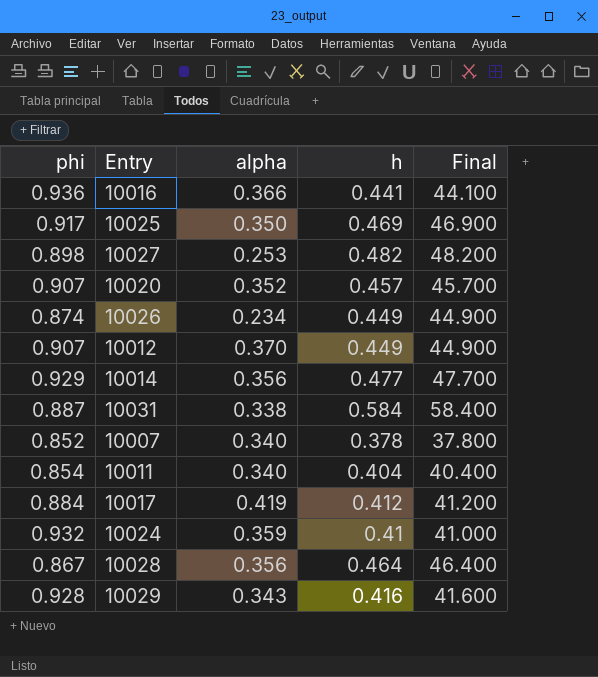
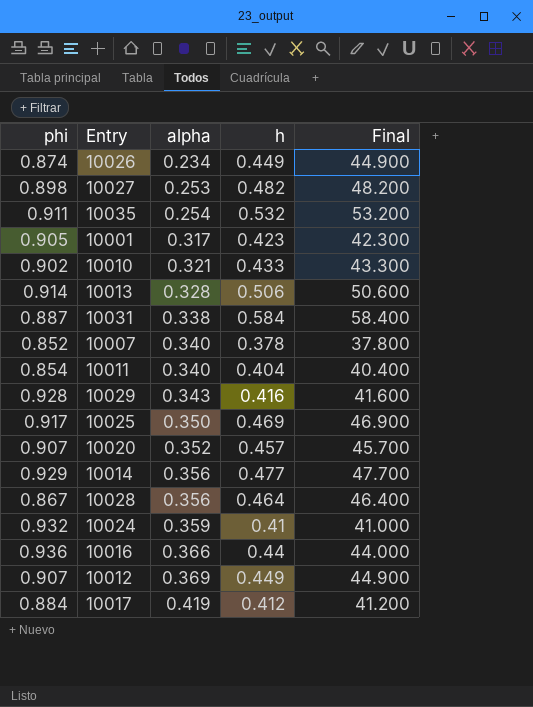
row order: none -> alpha ascending
row 10035: none -> 0.911 | 0.254 | 0.532 | 53.200
row 10001: none -> 0.905 | 0.317 | 0.423 | 42.300
row 10010: none -> 0.902 | 0.321 | 0.433 | 43.300
row 10013: none -> 0.914 | 0.328 | 0.506 | 50.600
10016 | h: 0.441 -> 0.44
10016 | Final: 44.100 -> 44.000
10012 | alpha: 0.370 -> 0.369

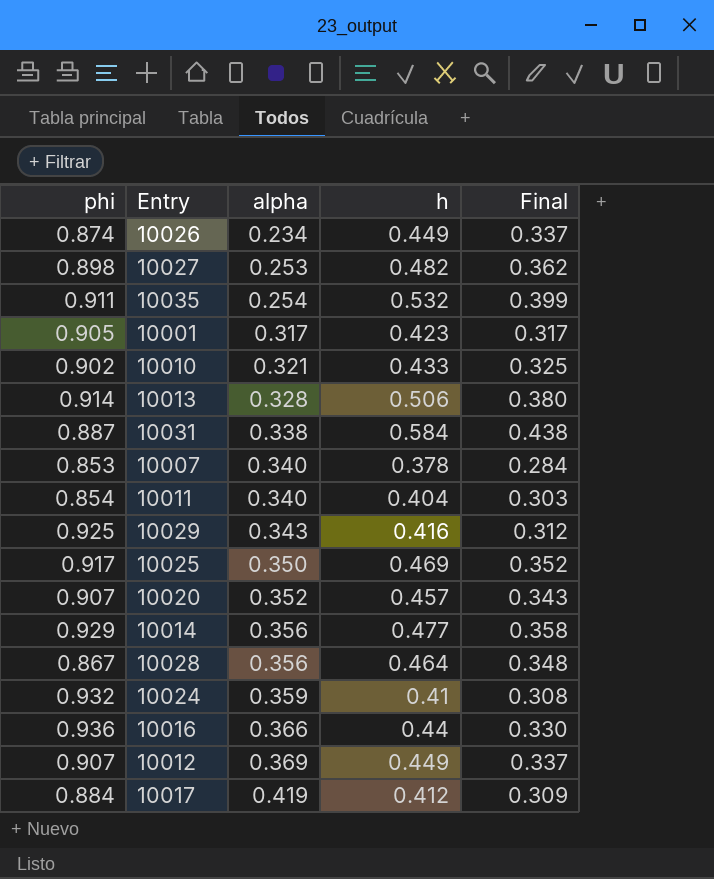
column Final | formula: [h] * 100 -> [h] * 0.75
10007 | phi: 0.852 -> 0.853
10029 | phi: 0.928 -> 0.925

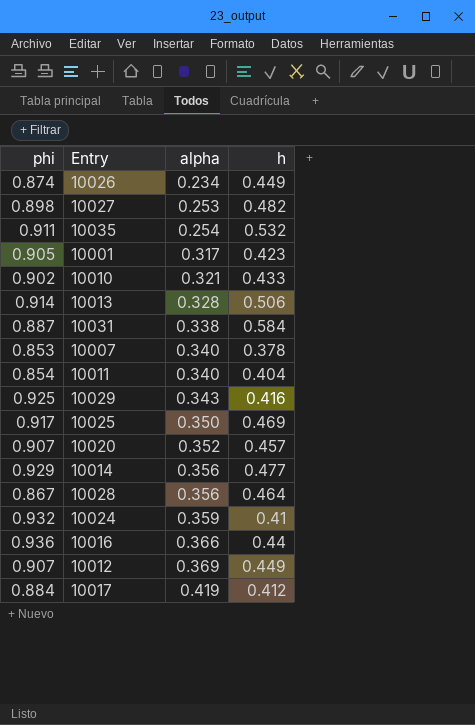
column Final | formula: [h] * 0.75 -> none

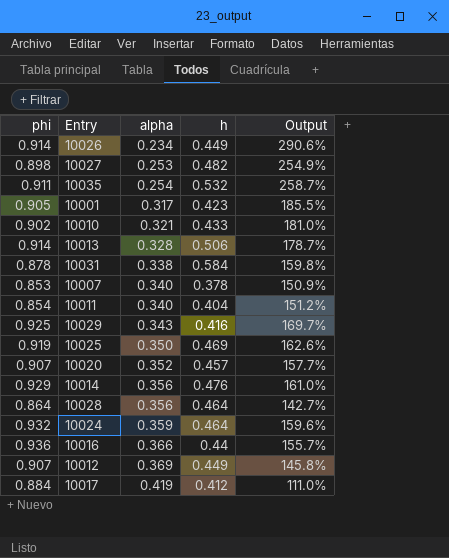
column Output | formula: none -> ([phi] - [alpha]) / [alpha]
10026 | phi: 0.874 -> 0.914
10031 | phi: 0.887 -> 0.878
10025 | phi: 0.917 -> 0.919
10014 | h: 0.477 -> 0.476
10028 | phi: 0.867 -> 0.864
10024 | h: 0.41 -> 0.464

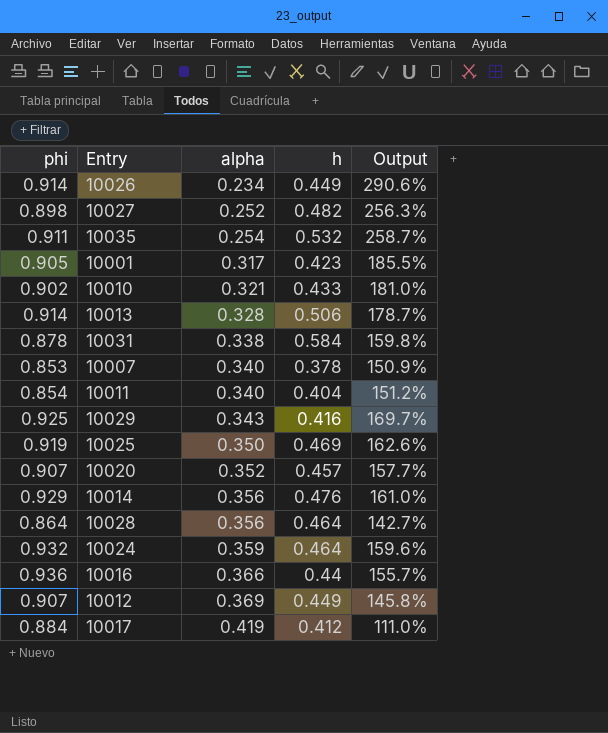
10027 | alpha: 0.253 -> 0.252
10027 | Output: 254.9% -> 256.3%

